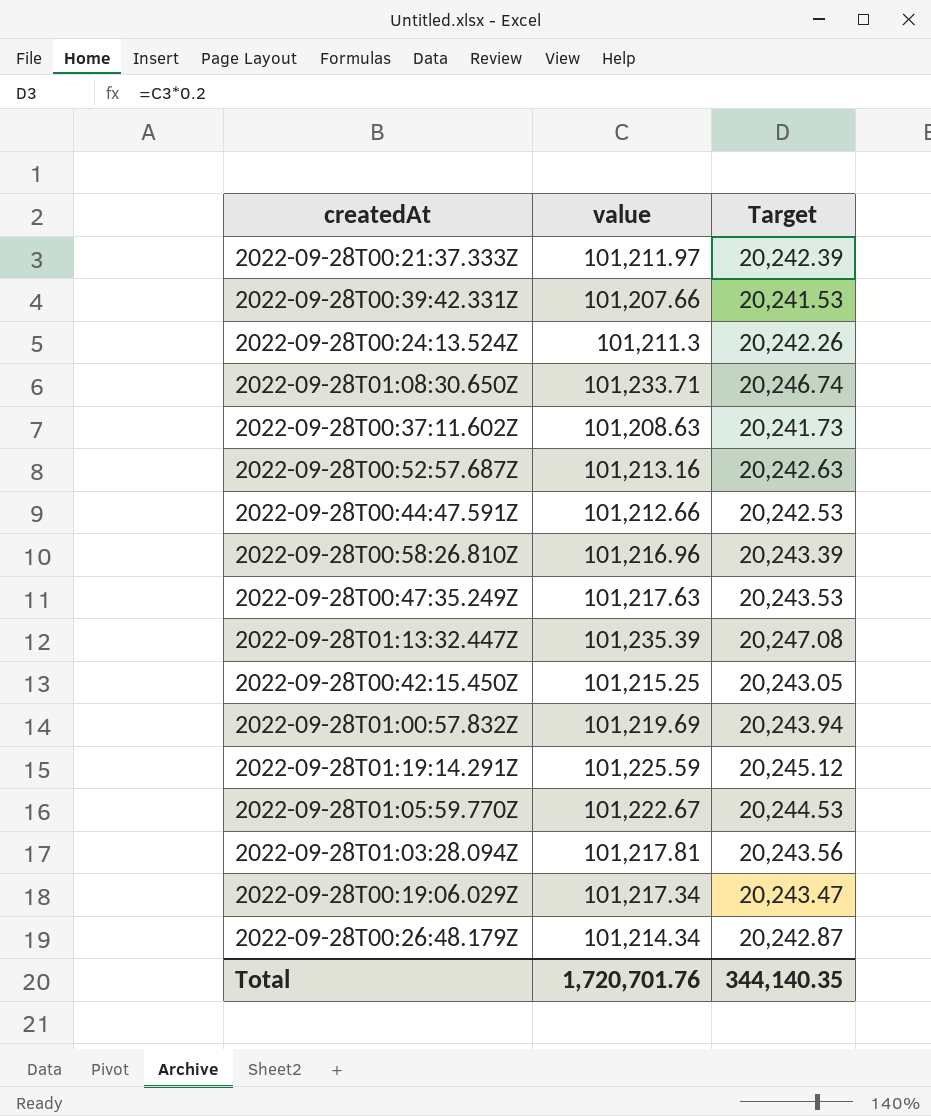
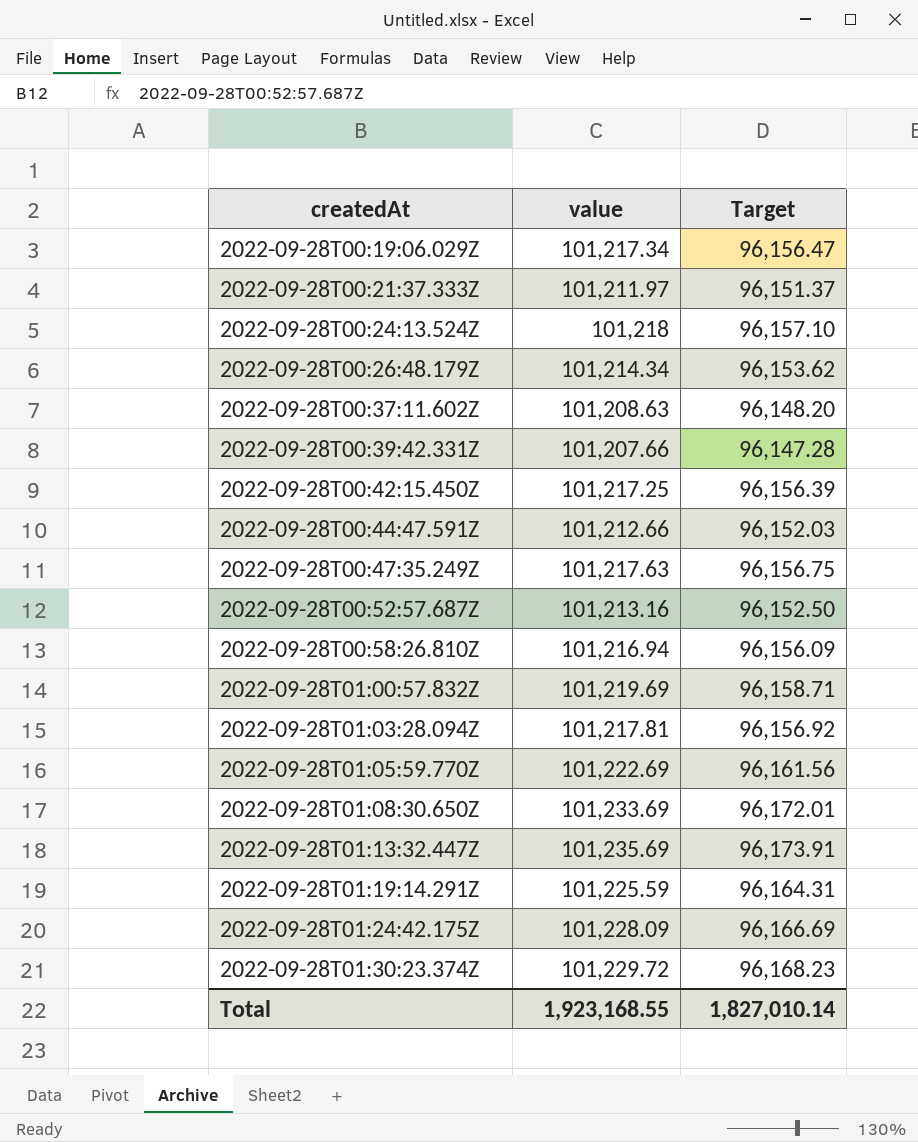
row order: none -> createdAt ascending
column Target | formula: [value] * 0.2 -> [value] * 0.95
2022-09-28T00:24:13.524Z | value: 101,211.3 -> 101,218
2022-09-28T00:42:15.450Z | value: 101,215.25 -> 101,217.25
2022-09-28T00:58:26.810Z | value: 101,216.96 -> 101,216.94
2022-09-28T01:05:59.770Z | value: 101,222.67 -> 101,222.69
2022-09-28T01:08:30.650Z | value: 101,233.71 -> 101,233.69
2022-09-28T01:13:32.447Z | value: 101,235.39 -> 101,235.69
row 2022-09-28T01:24:42.175Z: none -> 101,228.09 | 96,166.69
row 2022-09-28T01:30:23.374Z: none -> 101,229.72 | 96,168.23
Total | value: 1,720,701.76 -> 1,923,168.55
Total | Target: 344,140.35 -> 1,827,010.14

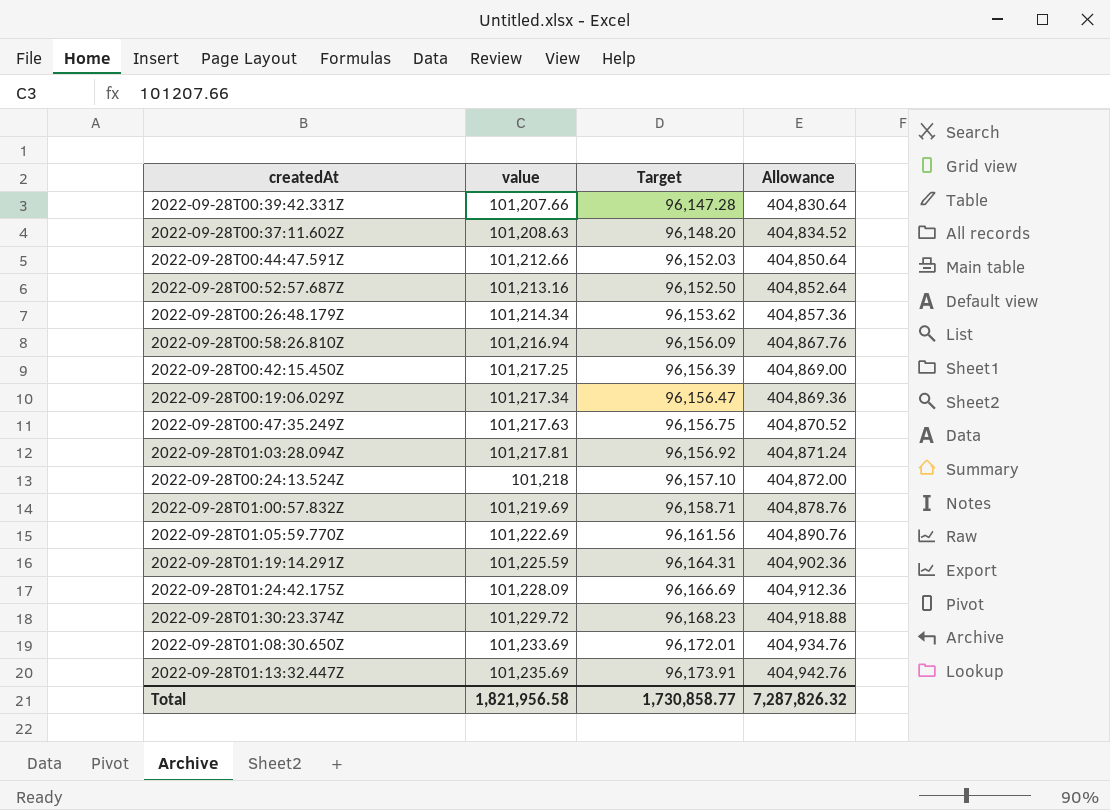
row order: createdAt ascending -> value ascending
column Allowance | formula: none -> [value] * 4
row 2022-09-28T00:21:37.333Z: 101,211.97 | 96,151.37 -> none
Total | value: 1,923,168.55 -> 1,821,956.58
Total | Target: 1,827,010.14 -> 1,730,858.77

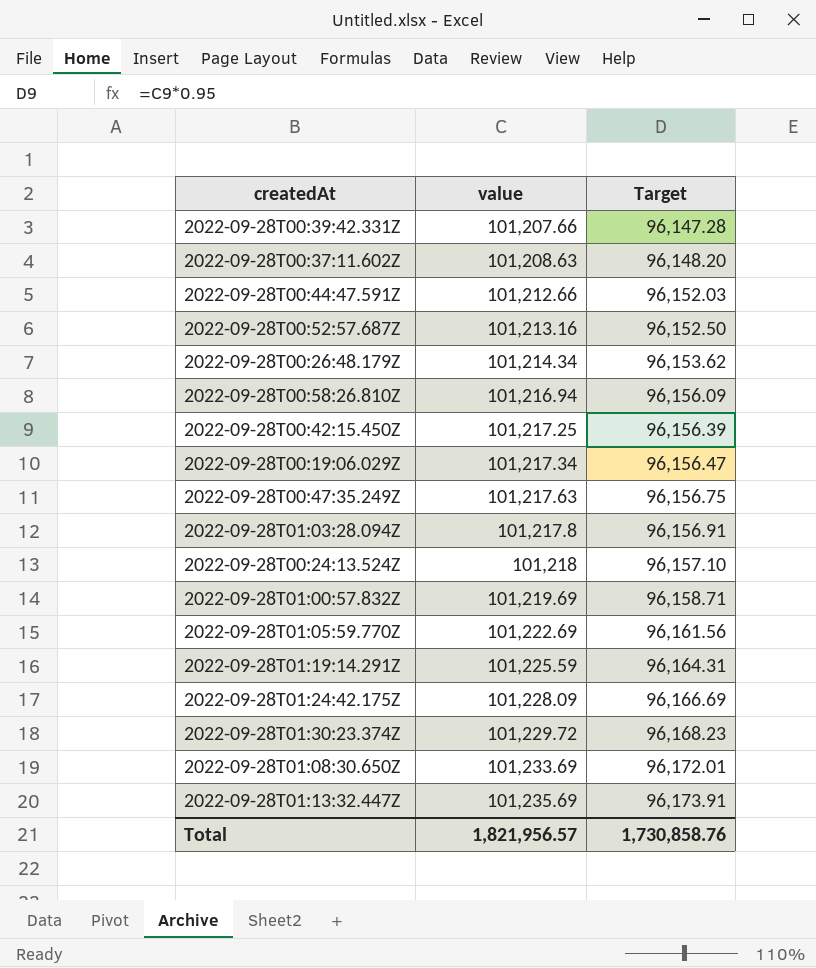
column Allowance | formula: [value] * 4 -> none
2022-09-28T01:03:28.094Z | value: 101,217.81 -> 101,217.8
2022-09-28T01:03:28.094Z | Target: 96,156.92 -> 96,156.91
Total | value: 1,821,956.58 -> 1,821,956.57
Total | Target: 1,730,858.77 -> 1,730,858.76

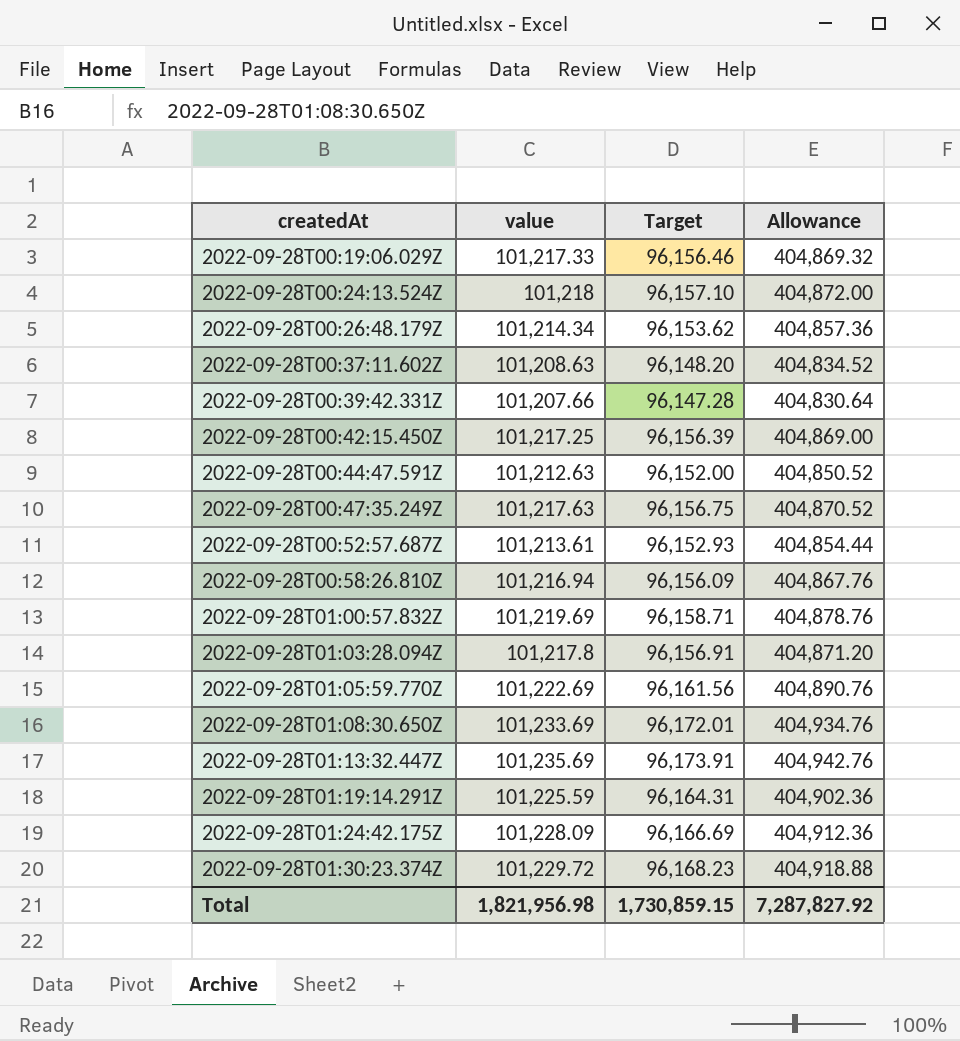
row order: value ascending -> createdAt ascending
column Allowance | formula: none -> [value] * 4
2022-09-28T00:19:06.029Z | value: 101,217.34 -> 101,217.33
2022-09-28T00:19:06.029Z | Target: 96,156.47 -> 96,156.46
2022-09-28T00:44:47.591Z | value: 101,212.66 -> 101,212.63
2022-09-28T00:44:47.591Z | Target: 96,152.03 -> 96,152.00
2022-09-28T00:52:57.687Z | value: 101,213.16 -> 101,213.61
2022-09-28T00:52:57.687Z | Target: 96,152.50 -> 96,152.93
Total | value: 1,821,956.57 -> 1,821,956.98
Total | Target: 1,730,858.76 -> 1,730,859.15

